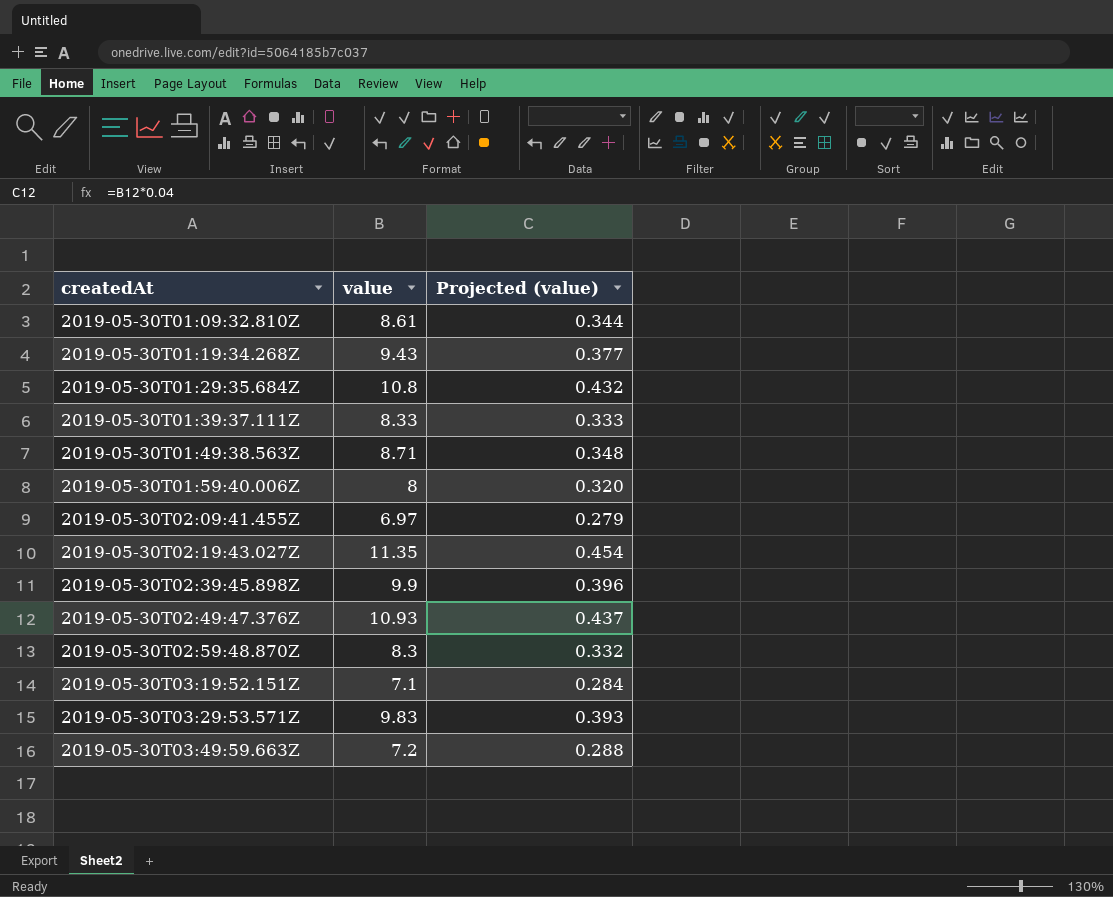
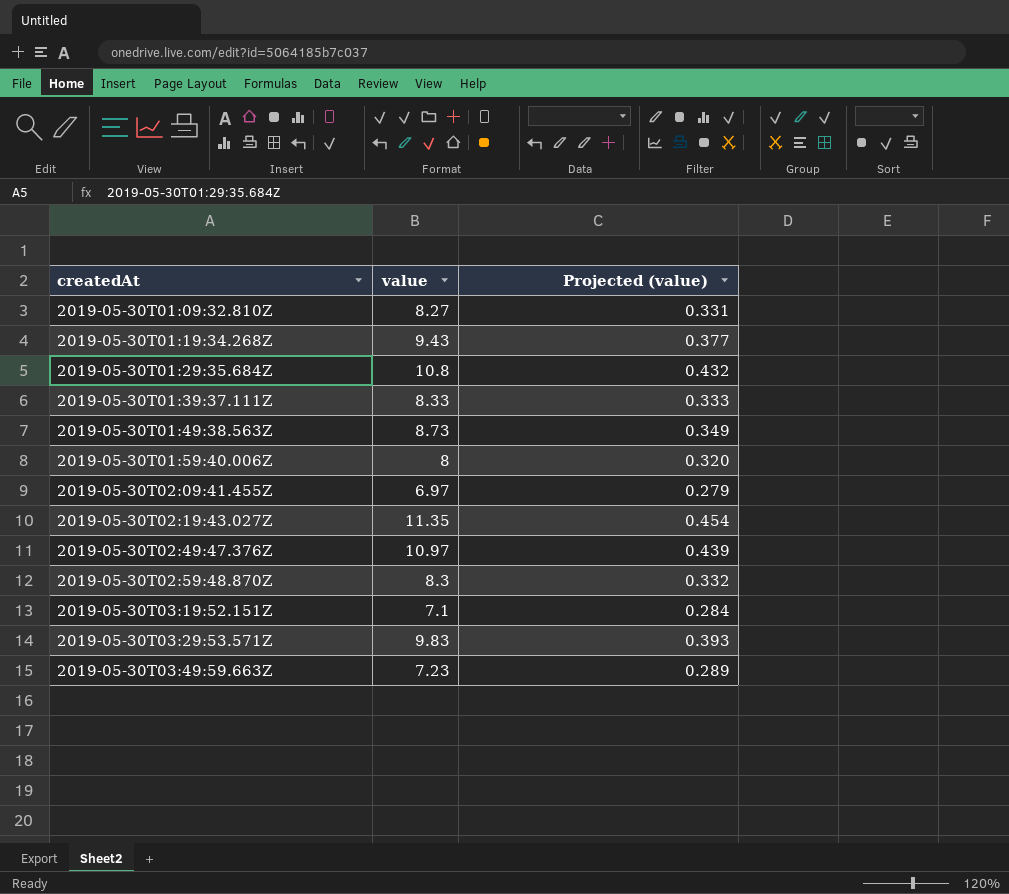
row 2019-05-30T02:39:45.898Z: 9.9 | 0.396 -> none
2019-05-30T01:09:32.810Z | value: 8.61 -> 8.27
2019-05-30T01:09:32.810Z | Projected (value): 0.344 -> 0.331
2019-05-30T01:49:38.563Z | value: 8.71 -> 8.73
2019-05-30T01:49:38.563Z | Projected (value): 0.348 -> 0.349
2019-05-30T02:49:47.376Z | value: 10.93 -> 10.97
2019-05-30T02:49:47.376Z | Projected (value): 0.437 -> 0.439
2019-05-30T03:49:59.663Z | value: 7.2 -> 7.23
2019-05-30T03:49:59.663Z | Projected (value): 0.288 -> 0.289

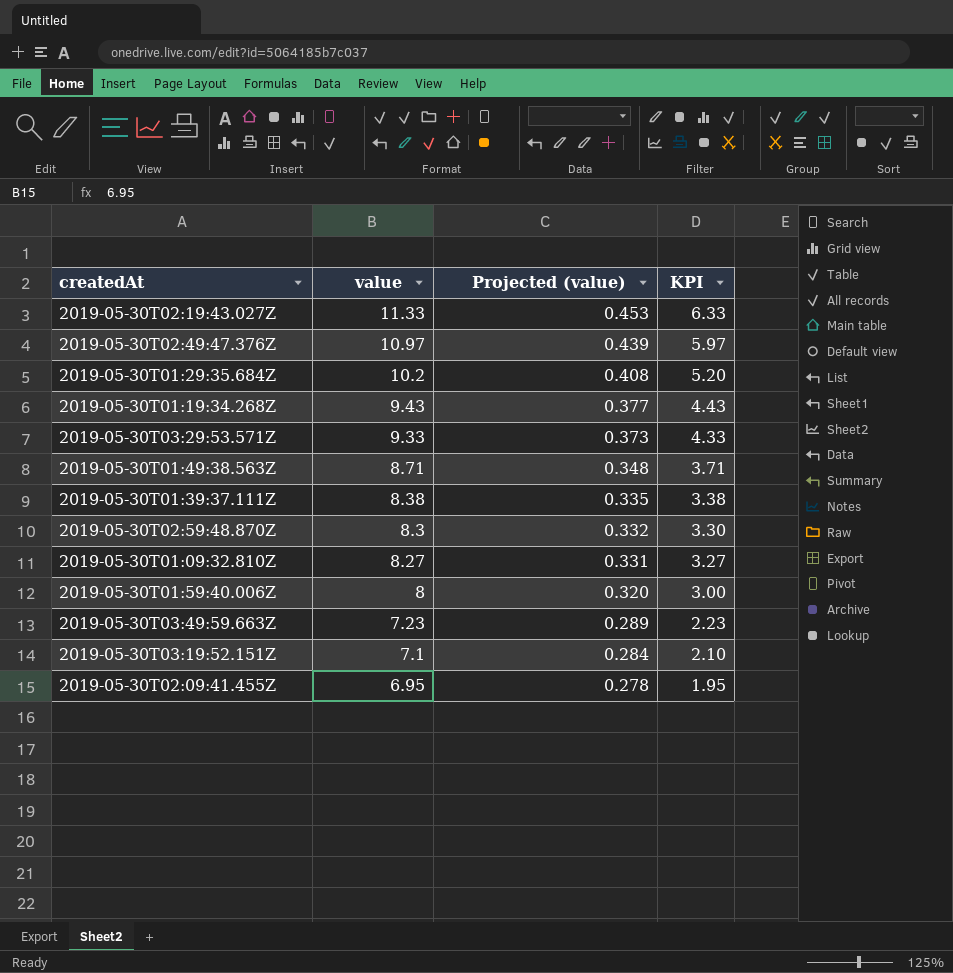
row order: createdAt ascending -> value descending
column KPI | formula: none -> [value] - 5
2019-05-30T02:19:43.027Z | value: 11.35 -> 11.33
2019-05-30T02:19:43.027Z | Projected (value): 0.454 -> 0.453
2019-05-30T01:29:35.684Z | value: 10.8 -> 10.2
2019-05-30T01:29:35.684Z | Projected (value): 0.432 -> 0.408
2019-05-30T03:29:53.571Z | value: 9.83 -> 9.33
2019-05-30T03:29:53.571Z | Projected (value): 0.393 -> 0.373
2019-05-30T01:49:38.563Z | value: 8.73 -> 8.71
2019-05-30T01:49:38.563Z | Projected (value): 0.349 -> 0.348
2019-05-30T01:39:37.111Z | value: 8.33 -> 8.38
2019-05-30T01:39:37.111Z | Projected (value): 0.333 -> 0.335
2019-05-30T02:09:41.455Z | value: 6.97 -> 6.95
2019-05-30T02:09:41.455Z | Projected (value): 0.279 -> 0.278

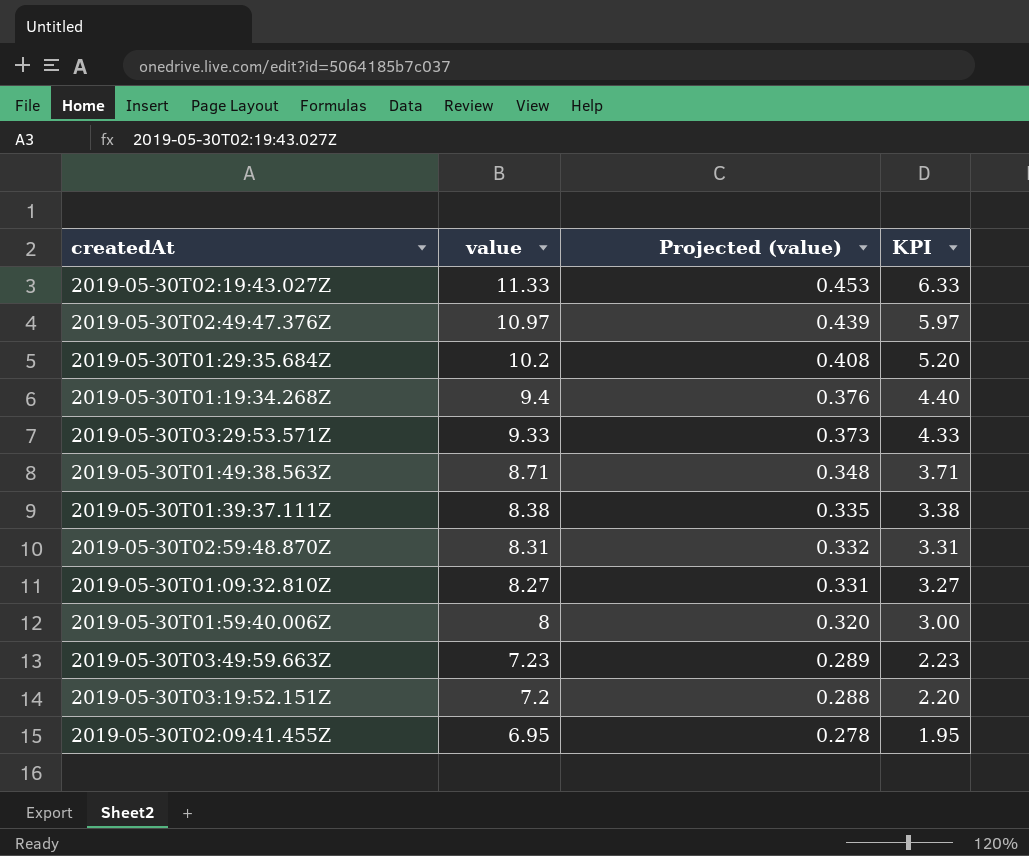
2019-05-30T01:19:34.268Z | value: 9.43 -> 9.4
2019-05-30T01:19:34.268Z | Projected (value): 0.377 -> 0.376
2019-05-30T01:19:34.268Z | KPI: 4.43 -> 4.40
2019-05-30T02:59:48.870Z | value: 8.3 -> 8.31
2019-05-30T02:59:48.870Z | KPI: 3.30 -> 3.31
2019-05-30T03:19:52.151Z | value: 7.1 -> 7.2
2019-05-30T03:19:52.151Z | Projected (value): 0.284 -> 0.288
2019-05-30T03:19:52.151Z | KPI: 2.10 -> 2.20

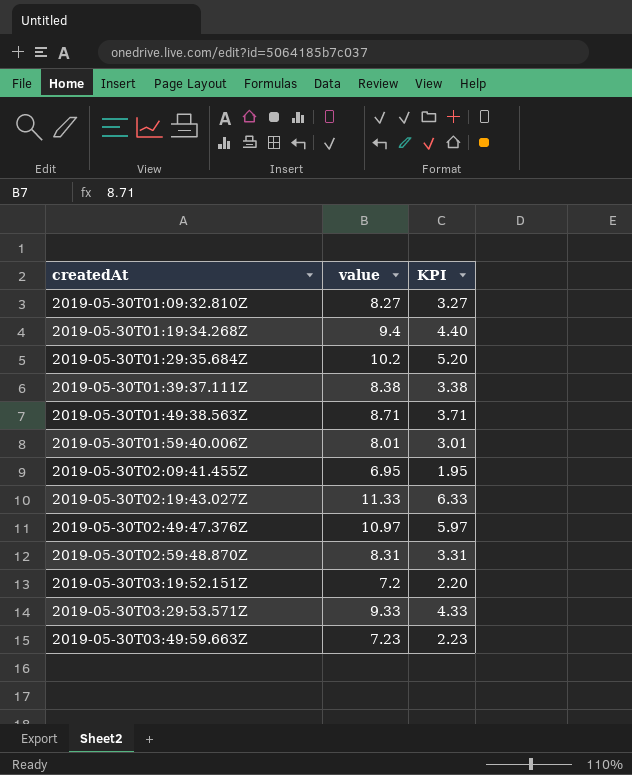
row order: value descending -> createdAt ascending
column Projected (value) | formula: [value] * 0.04 -> none
2019-05-30T01:59:40.006Z | value: 8 -> 8.01
2019-05-30T01:59:40.006Z | KPI: 3.00 -> 3.01

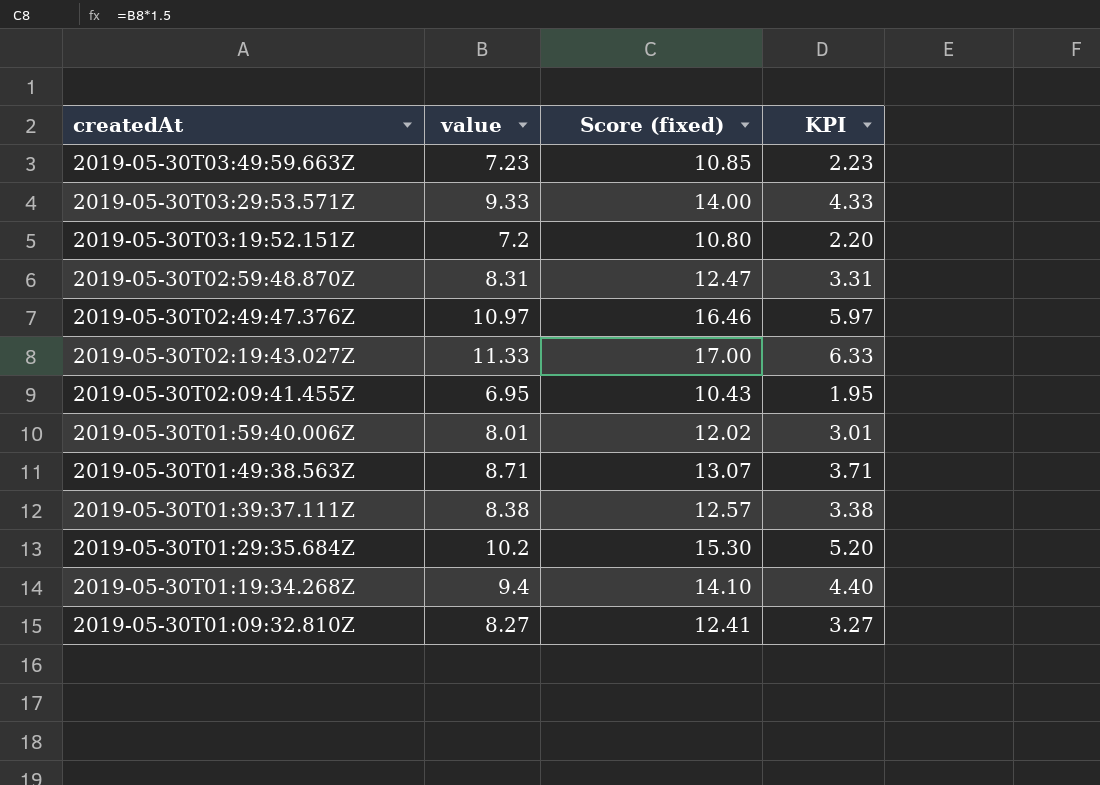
row order: createdAt ascending -> createdAt descending
column Score (fixed) | formula: none -> [value] * 1.5

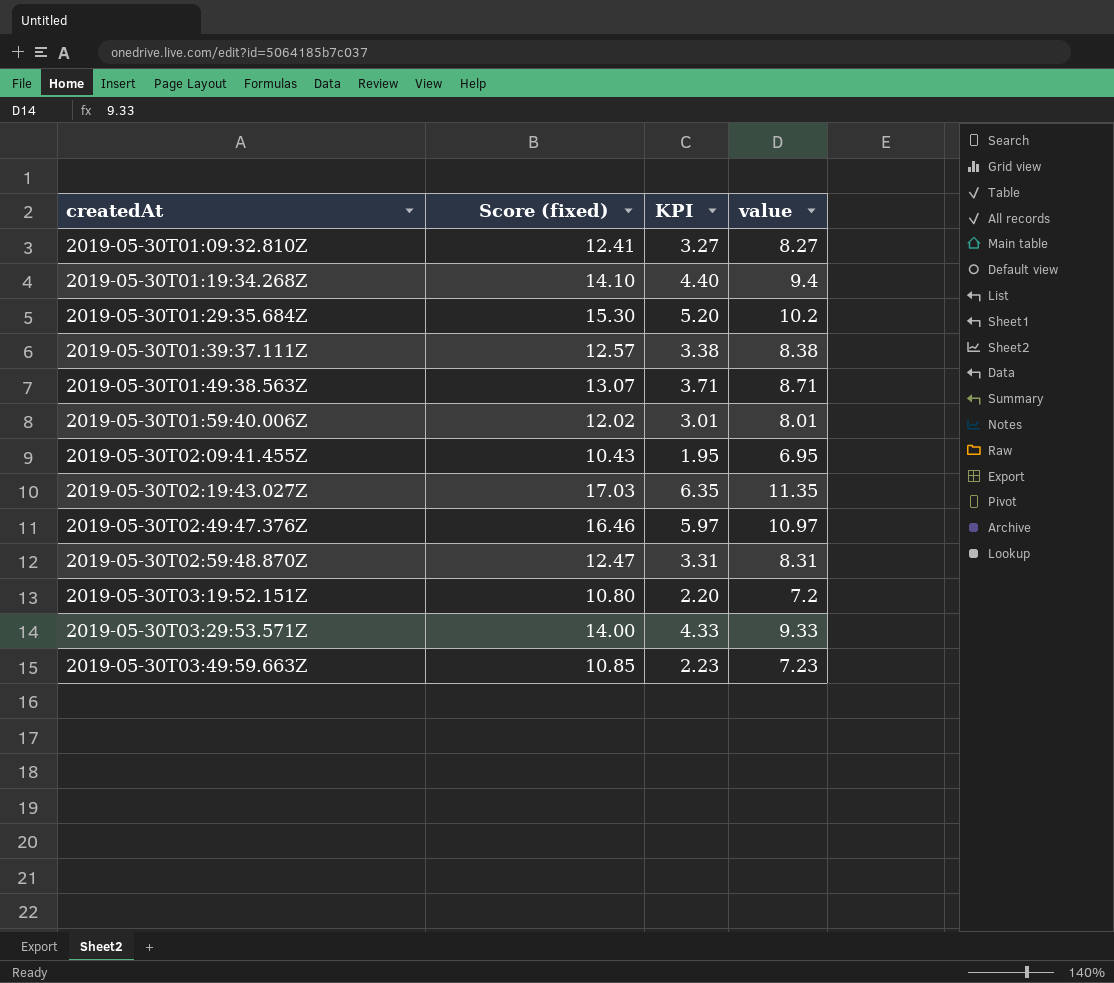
row order: createdAt descending -> createdAt ascending
column value | position: 2 -> 4
2019-05-30T02:19:43.027Z | Score (fixed): 17.00 -> 17.03
2019-05-30T02:19:43.027Z | KPI: 6.33 -> 6.35
2019-05-30T02:19:43.027Z | value: 11.33 -> 11.35

